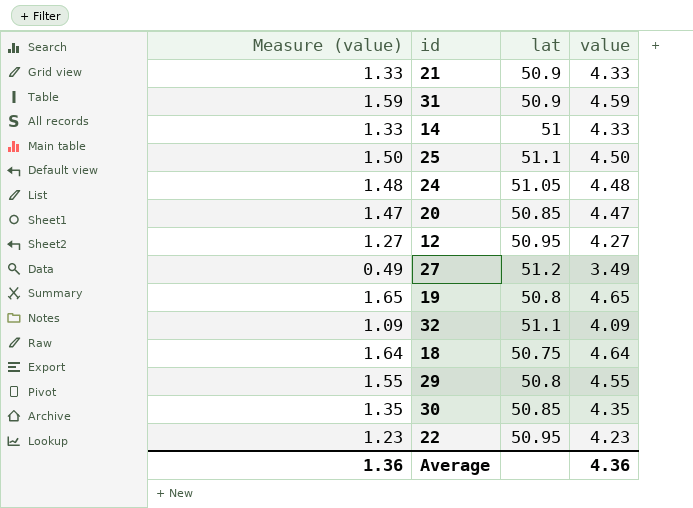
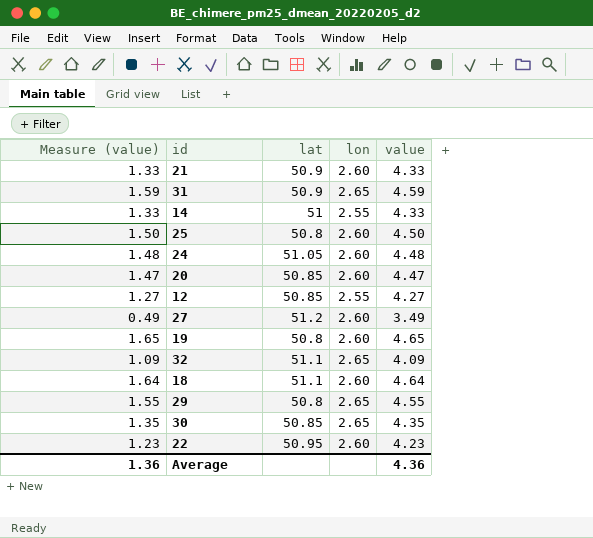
column lon | position: none -> 4
25 | lat: 51.1 -> 50.8
12 | lat: 50.95 -> 50.85
18 | lat: 50.75 -> 51.1

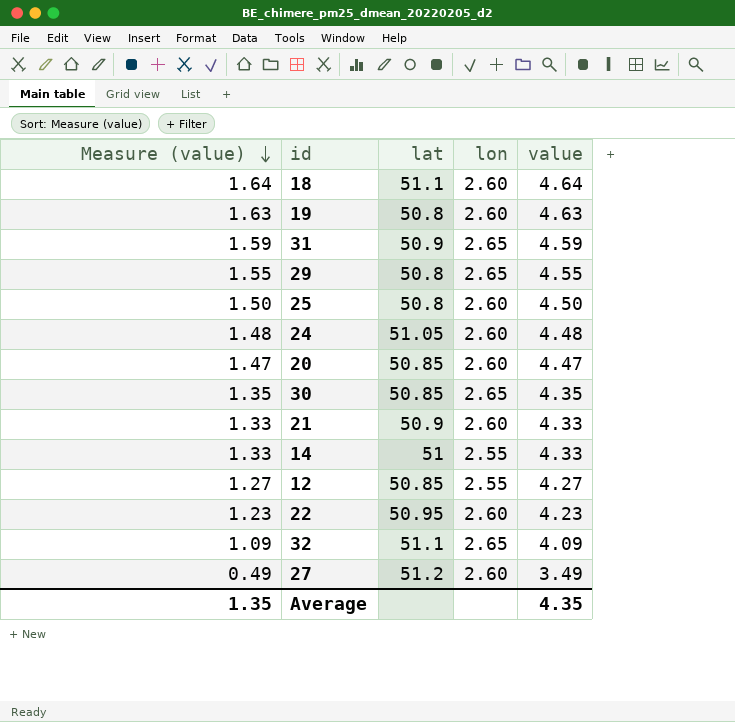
row order: none -> Measure (value) descending
19 | Measure (value): 1.65 -> 1.63
19 | value: 4.65 -> 4.63
Average | Measure (value): 1.36 -> 1.35
Average | value: 4.36 -> 4.35

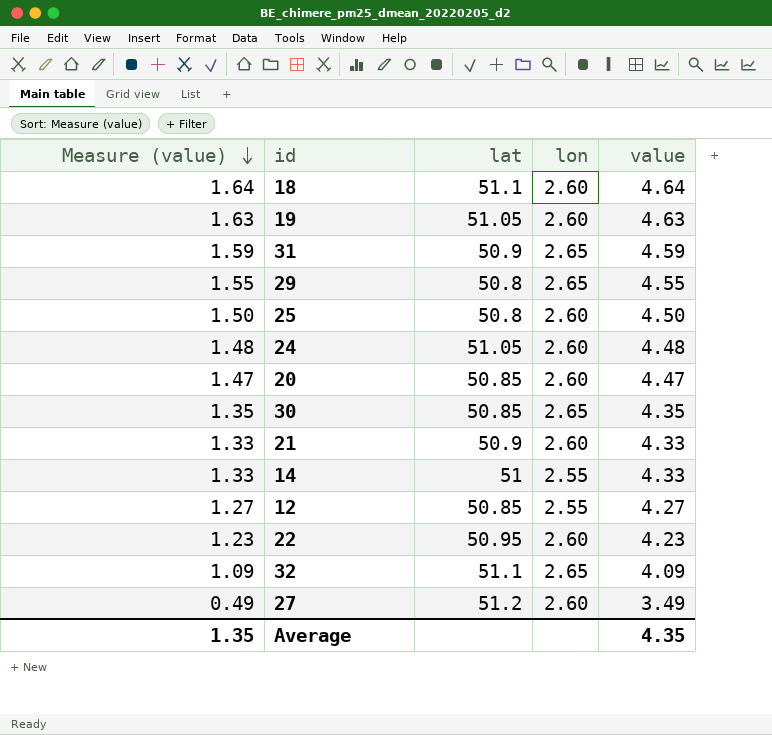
19 | lat: 50.8 -> 51.05

